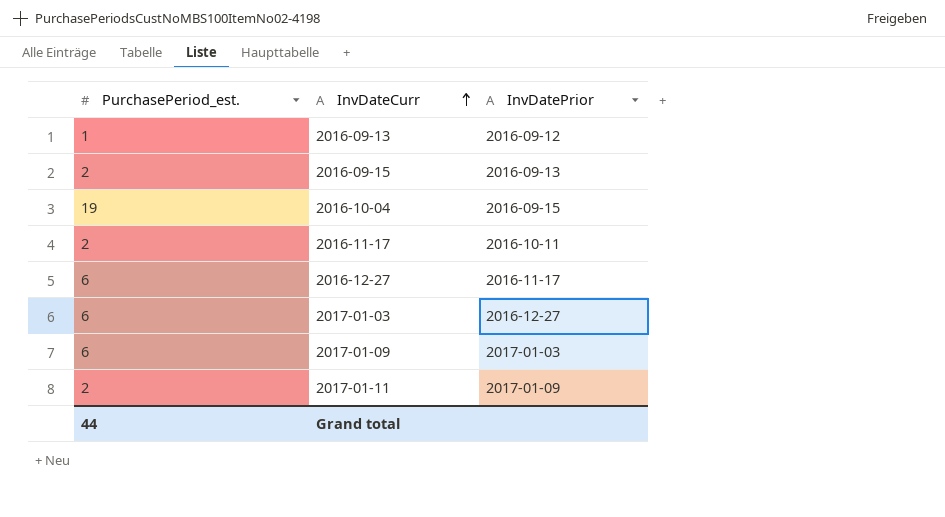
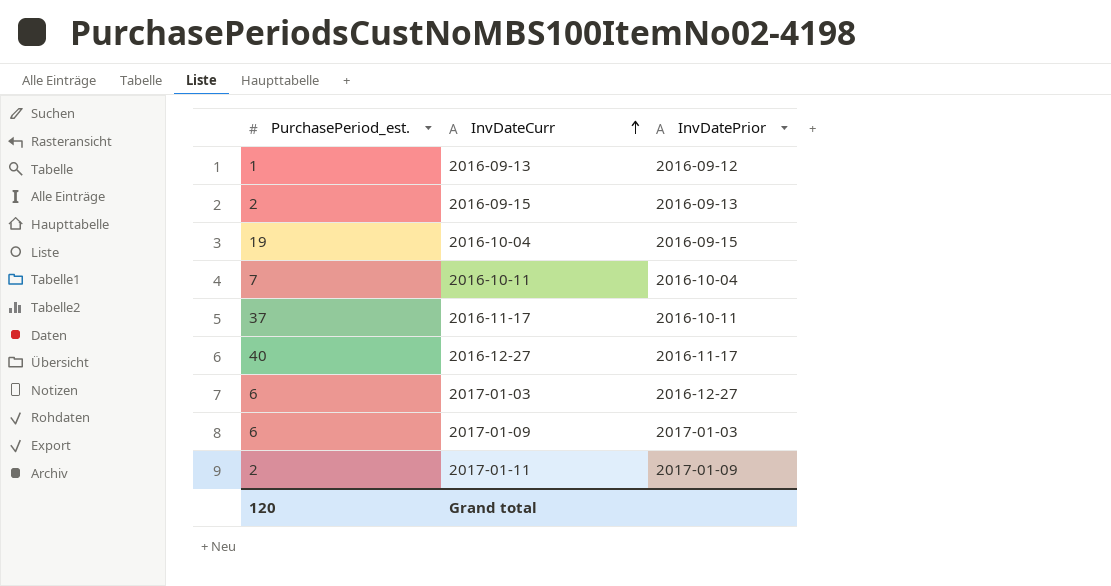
row 2016-10-11: none -> 7 | 2016-10-04
2016-11-17 | PurchasePeriod_est.: 2 -> 37
2016-12-27 | PurchasePeriod_est.: 6 -> 40
Grand total | PurchasePeriod_est.: 44 -> 120

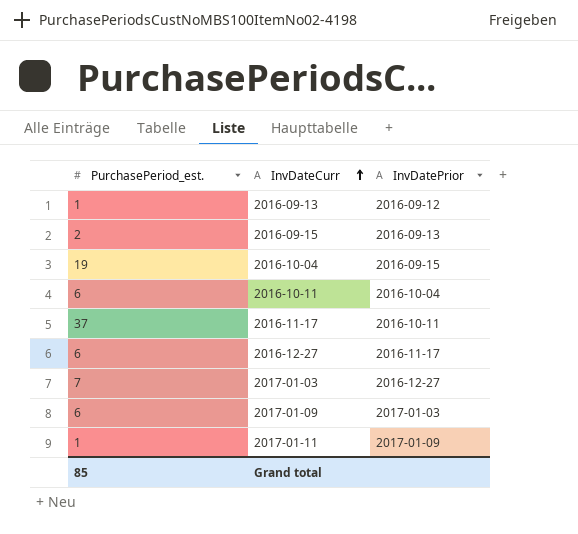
2016-10-11 | PurchasePeriod_est.: 7 -> 6
2016-12-27 | PurchasePeriod_est.: 40 -> 6
2017-01-03 | PurchasePeriod_est.: 6 -> 7
2017-01-11 | PurchasePeriod_est.: 2 -> 1
Grand total | PurchasePeriod_est.: 120 -> 85

